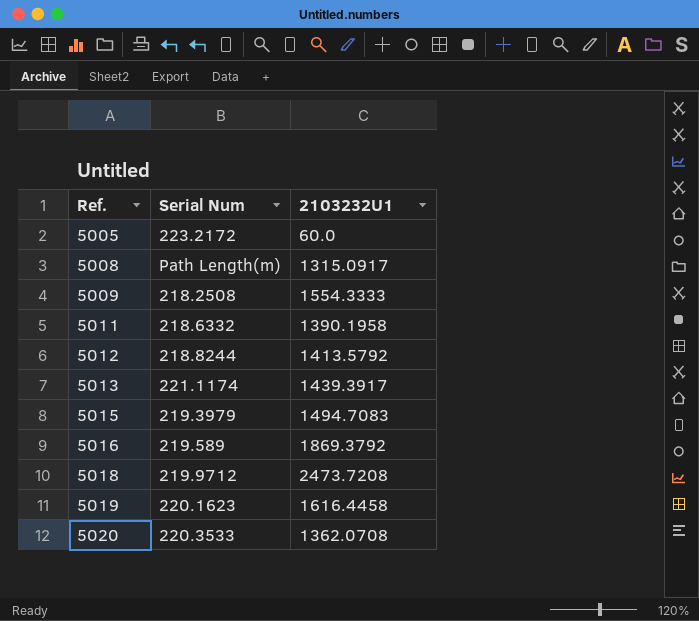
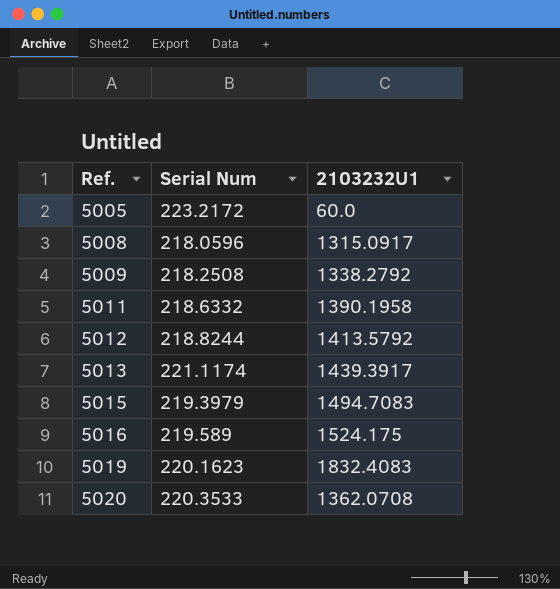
row 5018: 219.9712 | 2473.7208 -> none
5008 | Serial Num: Path Length(m) -> 218.0596
5009 | 2103232U1: 1554.3333 -> 1338.2792
5016 | 2103232U1: 1869.3792 -> 1524.175
5019 | 2103232U1: 1616.4458 -> 1832.4083

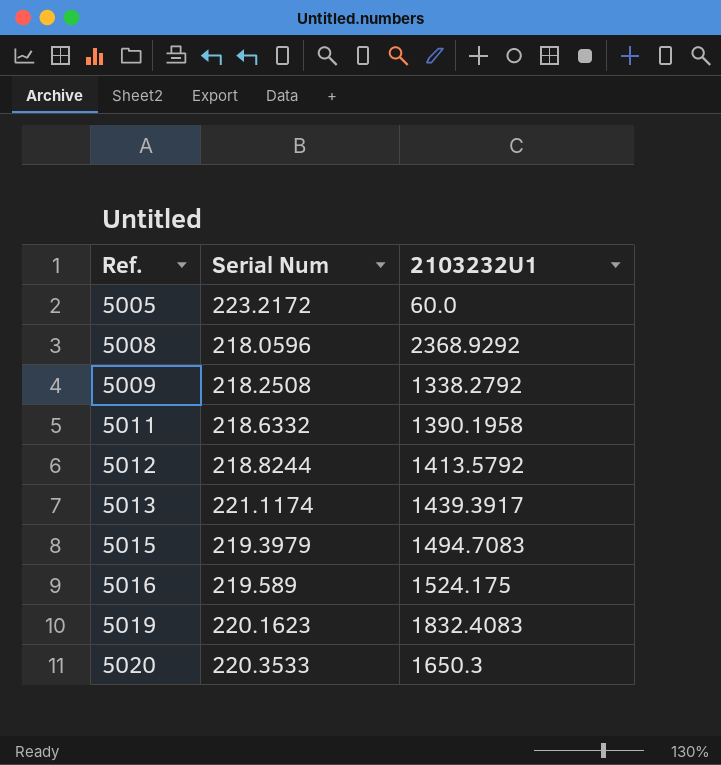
5008 | 2103232U1: 1315.0917 -> 2368.9292
5020 | 2103232U1: 1362.0708 -> 1650.3

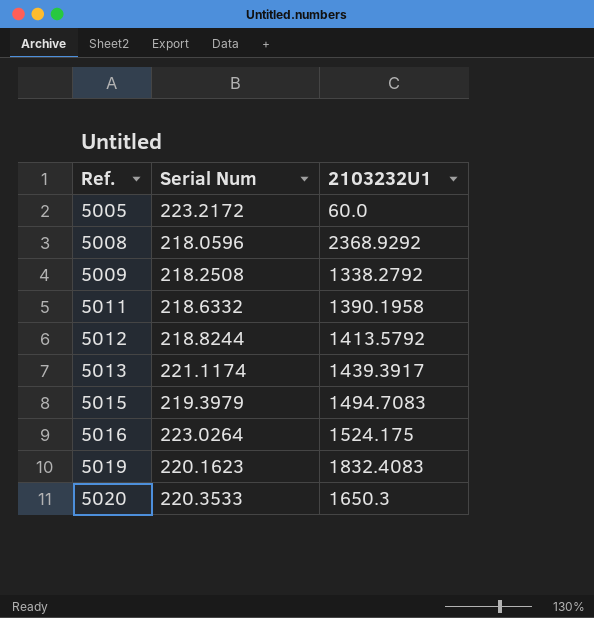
5016 | Serial Num: 219.589 -> 223.0264

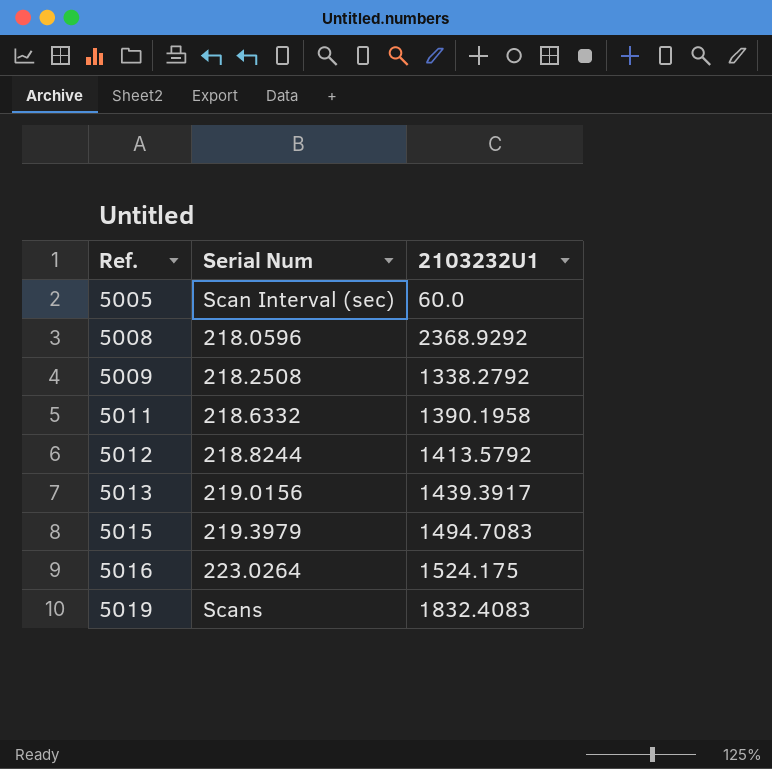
row 5020: 220.3533 | 1650.3 -> none
5005 | Serial Num: 223.2172 -> Scan Interval (sec)
5013 | Serial Num: 221.1174 -> 219.0156
5019 | Serial Num: 220.1623 -> Scans

